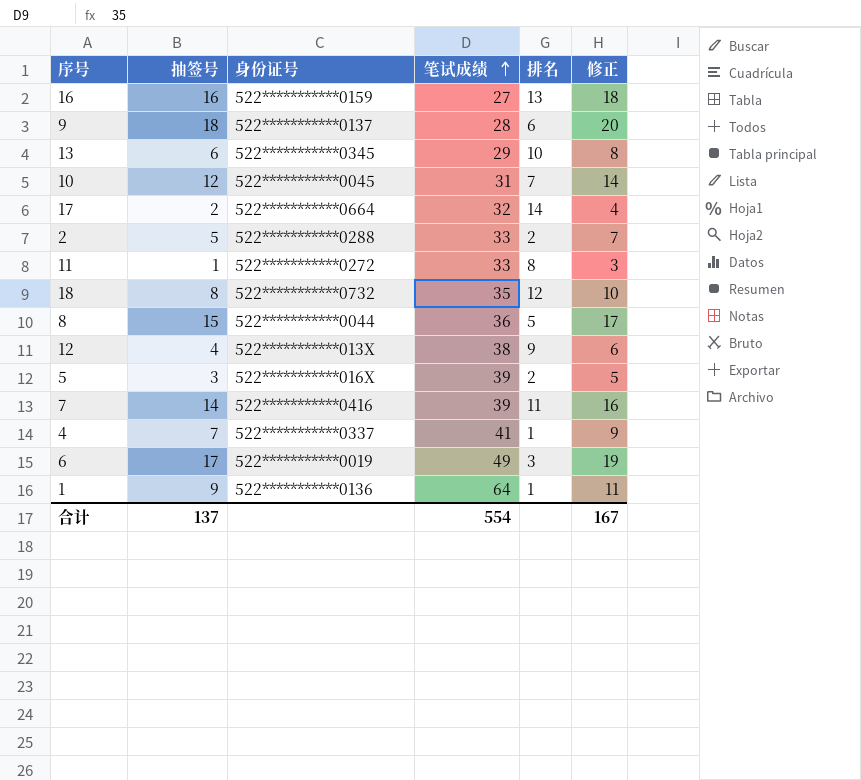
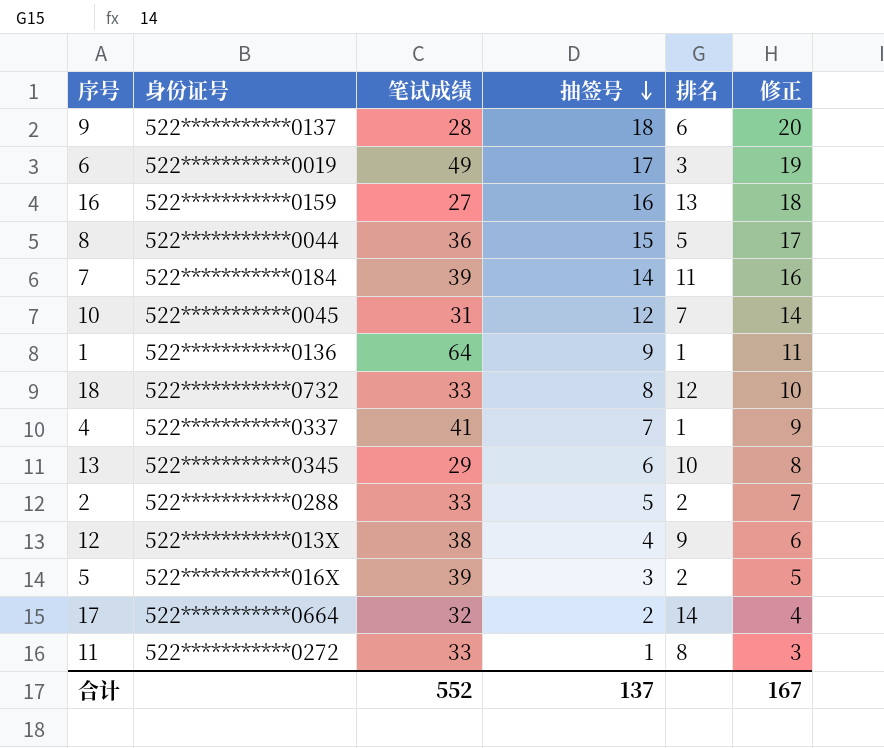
row order: 笔试成绩 ascending -> 抽签号 descending
column 抽签号 | position: 2 -> 4
7 | 身份证号: 522***********0416 -> 522***********0184
18 | 笔试成绩: 35 -> 33
合计 | 笔试成绩: 554 -> 552

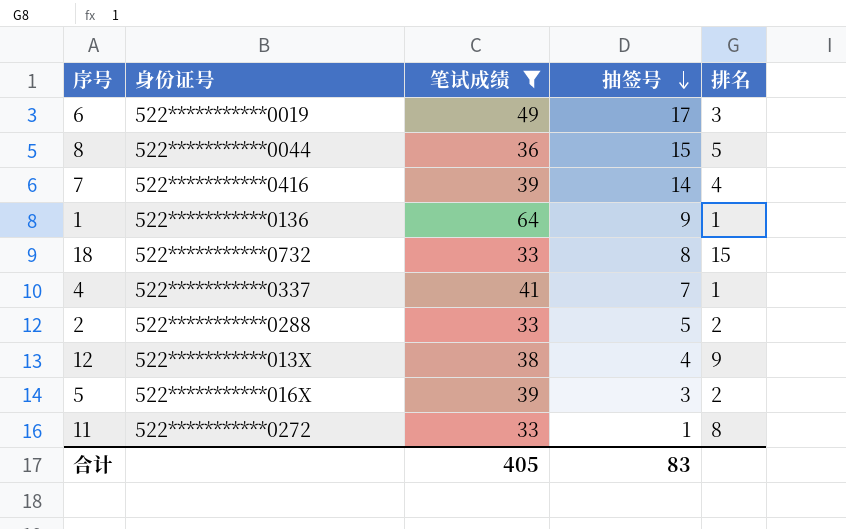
filter: none -> 笔试成绩 >= 33
column 修正 | formula: [抽签号] + 2 -> none
7 | 身份证号: 522***********0184 -> 522***********0416
7 | 排名: 11 -> 4
18 | 排名: 12 -> 15
合计 | 笔试成绩: 552 -> 405
合计 | 抽签号: 137 -> 83

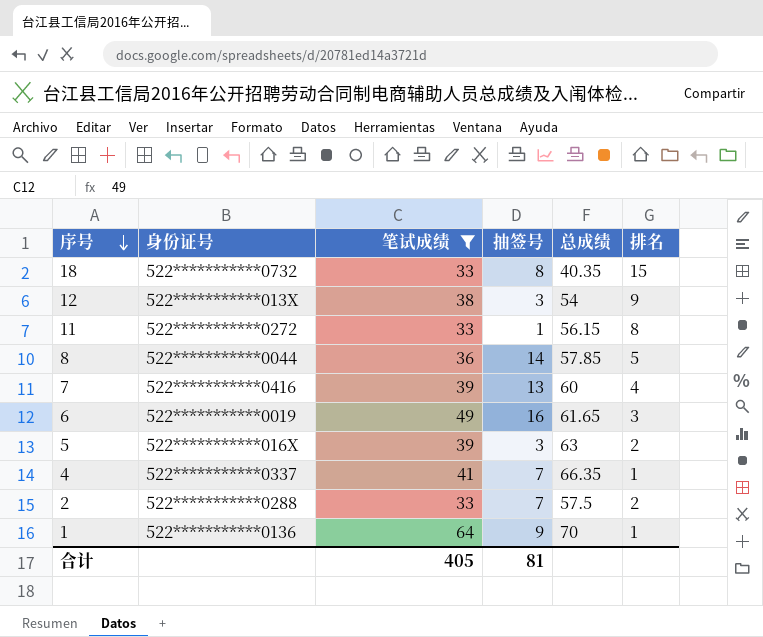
row order: 抽签号 descending -> 序号 descending
column 总成绩 | position: none -> 5
12 | 抽签号: 4 -> 3
8 | 抽签号: 15 -> 14
7 | 抽签号: 14 -> 13
6 | 抽签号: 17 -> 16
2 | 抽签号: 5 -> 7
合计 | 抽签号: 83 -> 81

